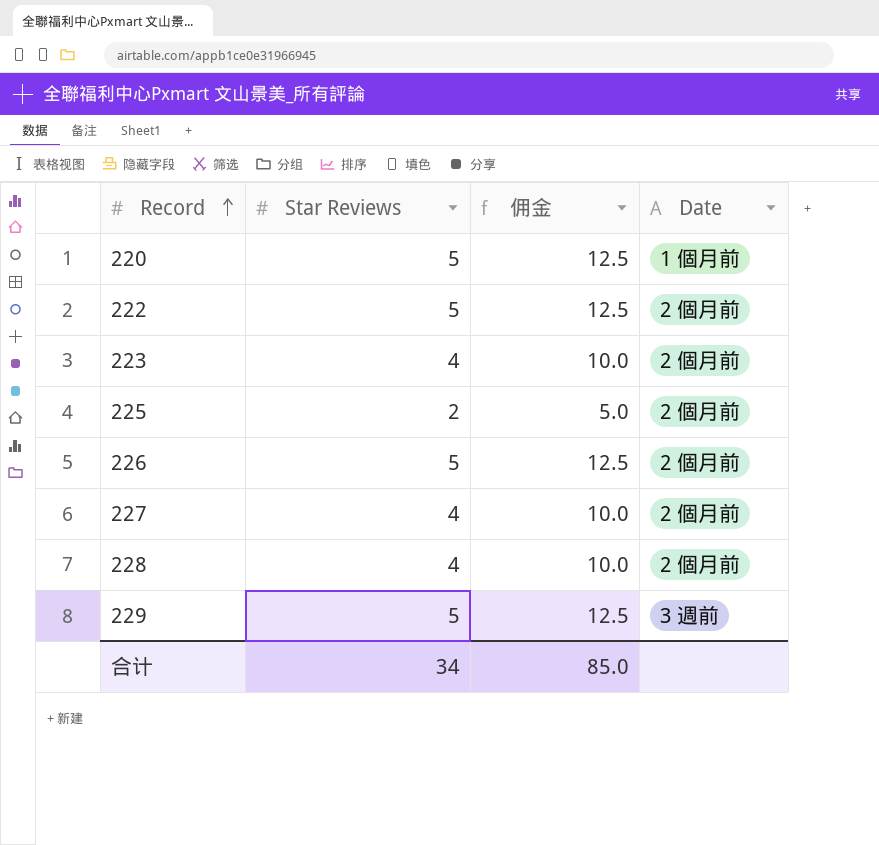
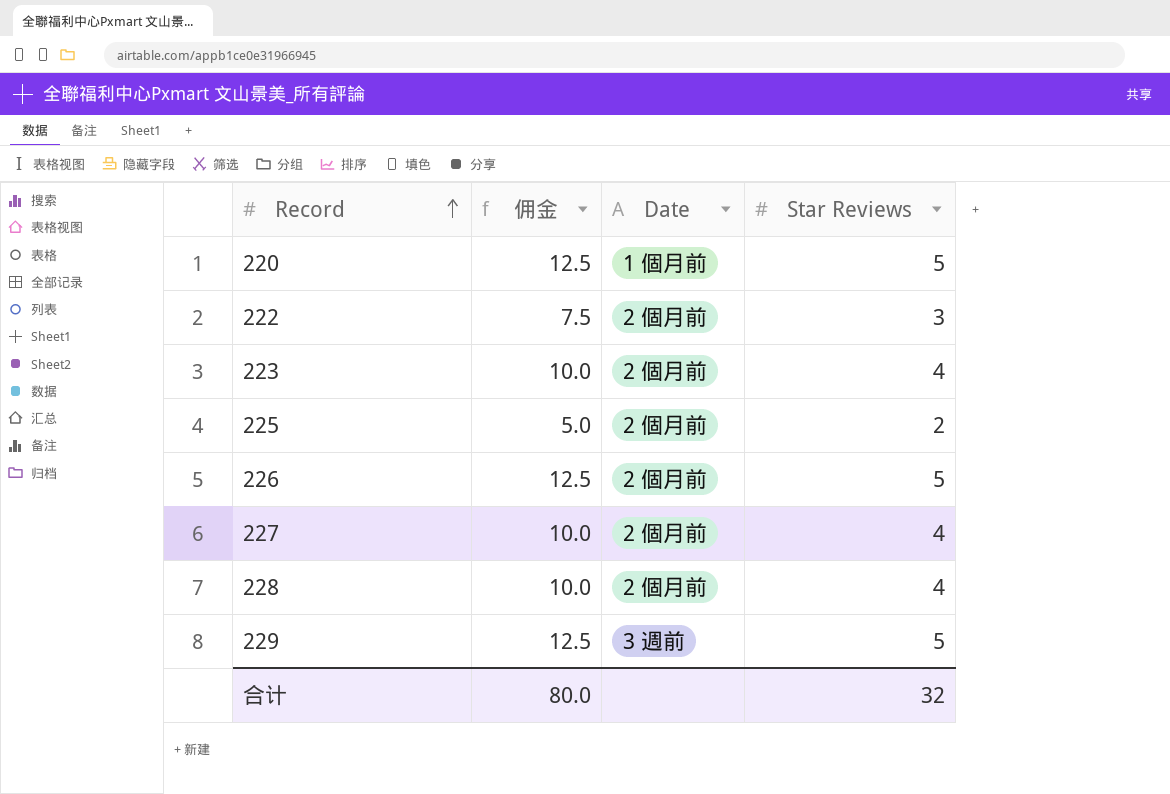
column Star Reviews | position: 2 -> 4
222 | 佣金: 12.5 -> 7.5
222 | Star Reviews: 5 -> 3
合计 | 佣金: 85.0 -> 80.0
合计 | Star Reviews: 34 -> 32

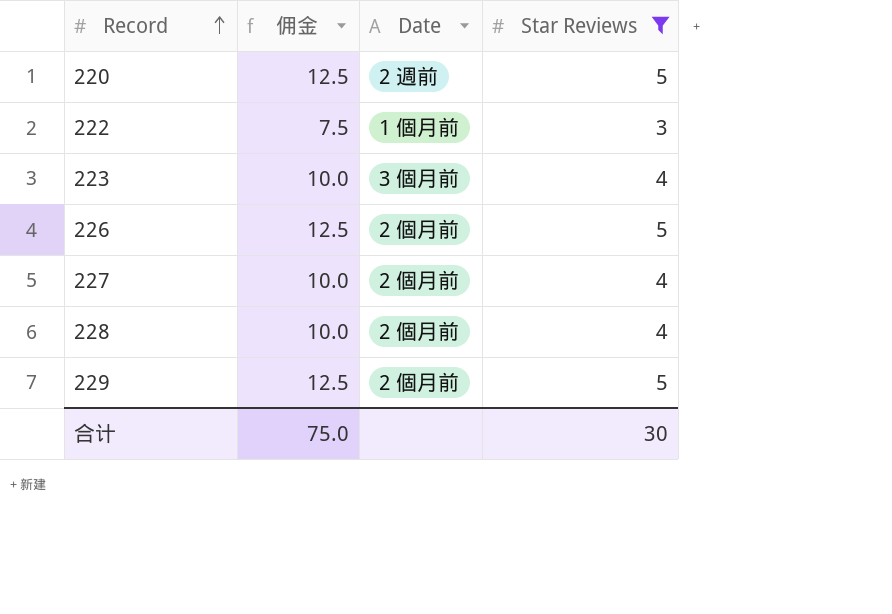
filter: none -> Star Reviews != 2
220 | Date: 1 個月前 -> 2 週前
222 | Date: 2 個月前 -> 1 個月前
223 | Date: 2 個月前 -> 3 個月前
229 | Date: 3 週前 -> 2 個月前
合计 | 佣金: 80.0 -> 75.0
合计 | Star Reviews: 32 -> 30

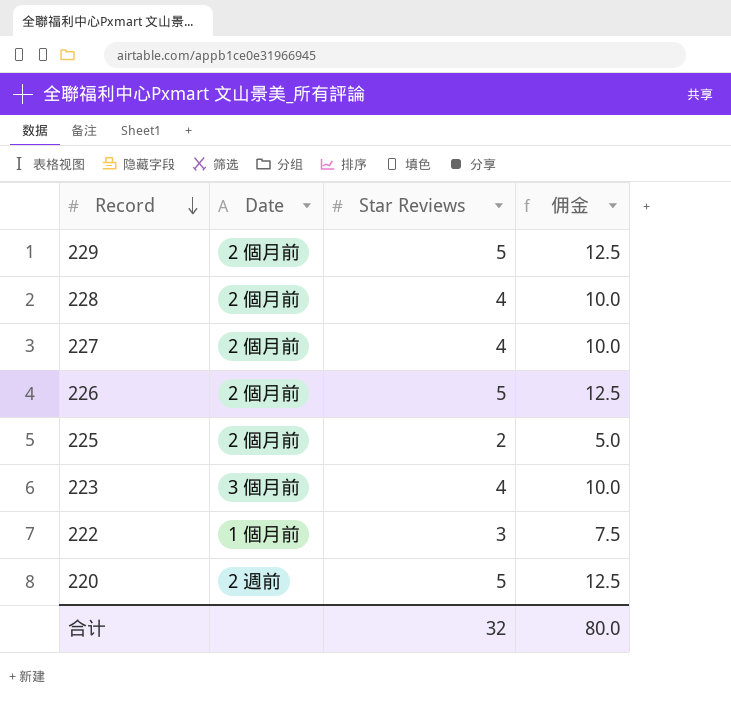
filter: Star Reviews != 2 -> none
row order: Record ascending -> Record descending
column 佣金 | position: 2 -> 4
合计 | Star Reviews: 30 -> 32
合计 | 佣金: 75.0 -> 80.0

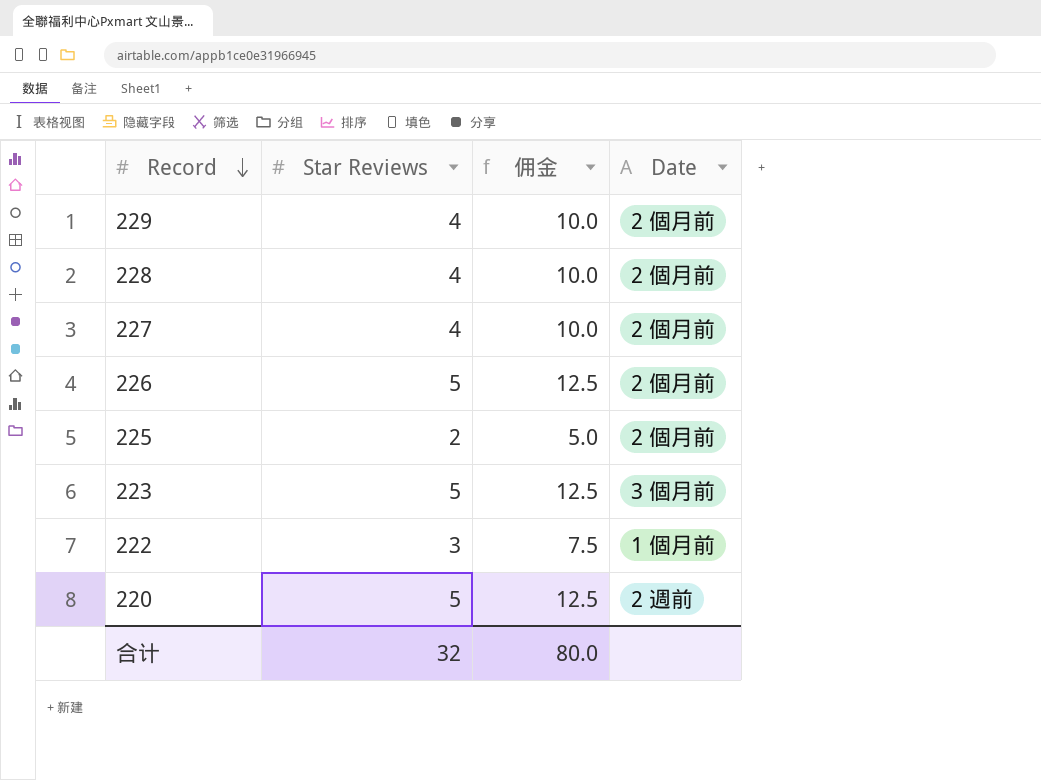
column Date | position: 2 -> 4
229 | Star Reviews: 5 -> 4
229 | 佣金: 12.5 -> 10.0
223 | Star Reviews: 4 -> 5
223 | 佣金: 10.0 -> 12.5

